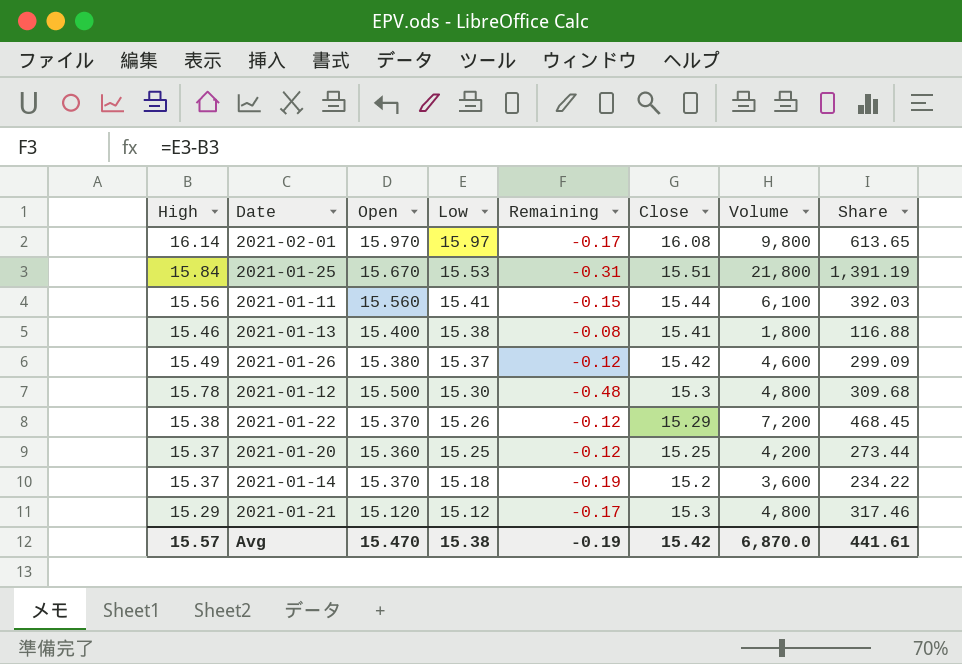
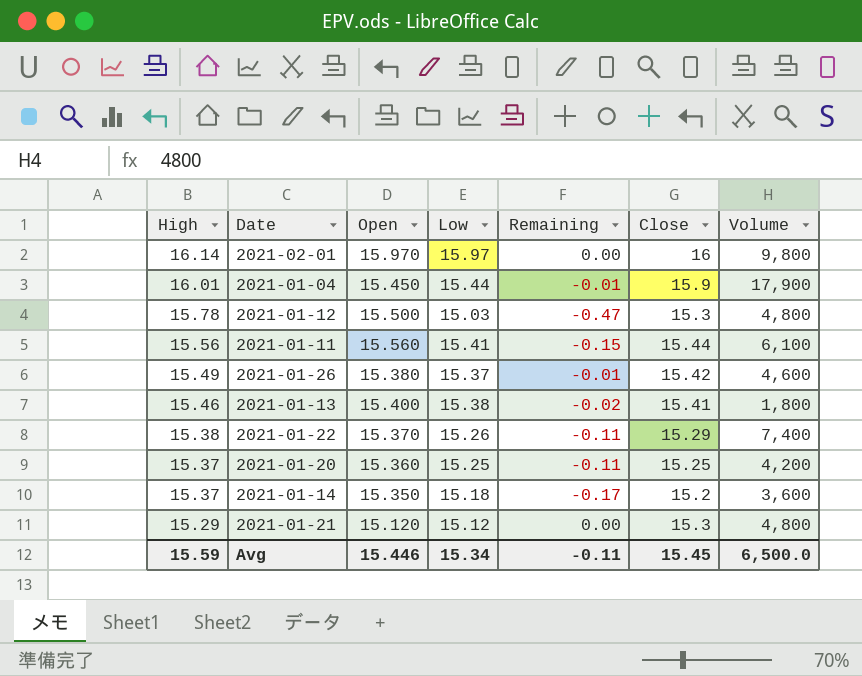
row order: Low descending -> High descending
column Share | formula: [Volume] / [Open] -> none
column Remaining | formula: [Low] - [High] -> [Low] - [Open]
row 2021-01-25: 15.84 | 15.670 | 15.53 | -0.31 | 15.51 | 21,800 | 1,391.19 -> none
2021-02-01 | Close: 16.08 -> 16
row 2021-01-04: none -> 16.01 | 15.450 | 15.44 | -0.01 | 15.9 | 17,900
2021-01-12 | Low: 15.30 -> 15.03
2021-01-22 | Volume: 7,200 -> 7,400
2021-01-14 | Open: 15.370 -> 15.350
Avg | High: 15.57 -> 15.59
Avg | Open: 15.470 -> 15.446
Avg | Low: 15.38 -> 15.34
Avg | Remaining: -0.19 -> -0.11
Avg | Close: 15.42 -> 15.45
Avg | Volume: 6,870.0 -> 6,500.0

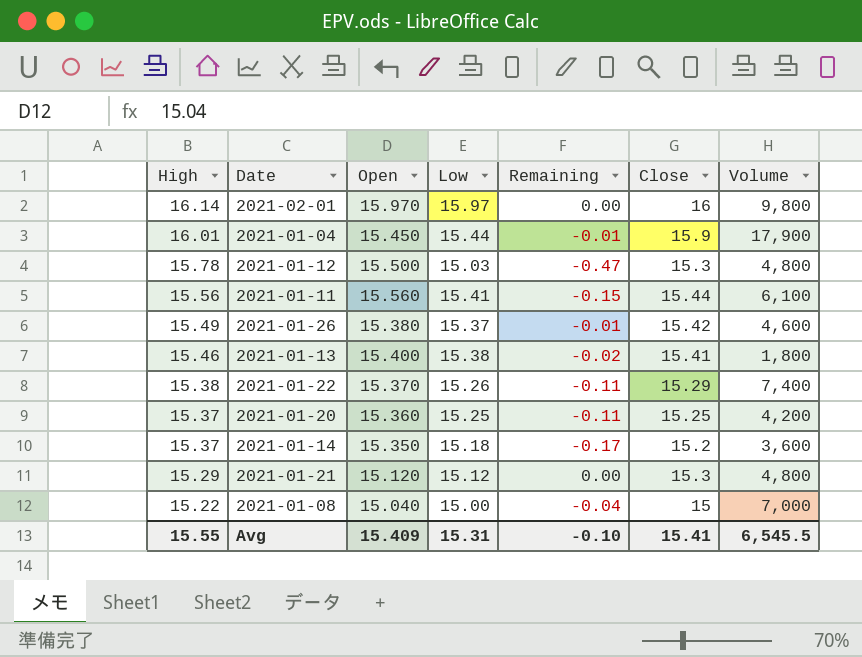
row 2021-01-08: none -> 15.22 | 15.040 | 15.00 | -0.04 | 15 | 7,000
Avg | High: 15.59 -> 15.55
Avg | Open: 15.446 -> 15.409
Avg | Low: 15.34 -> 15.31
Avg | Remaining: -0.11 -> -0.10
Avg | Close: 15.45 -> 15.41
Avg | Volume: 6,500.0 -> 6,545.5

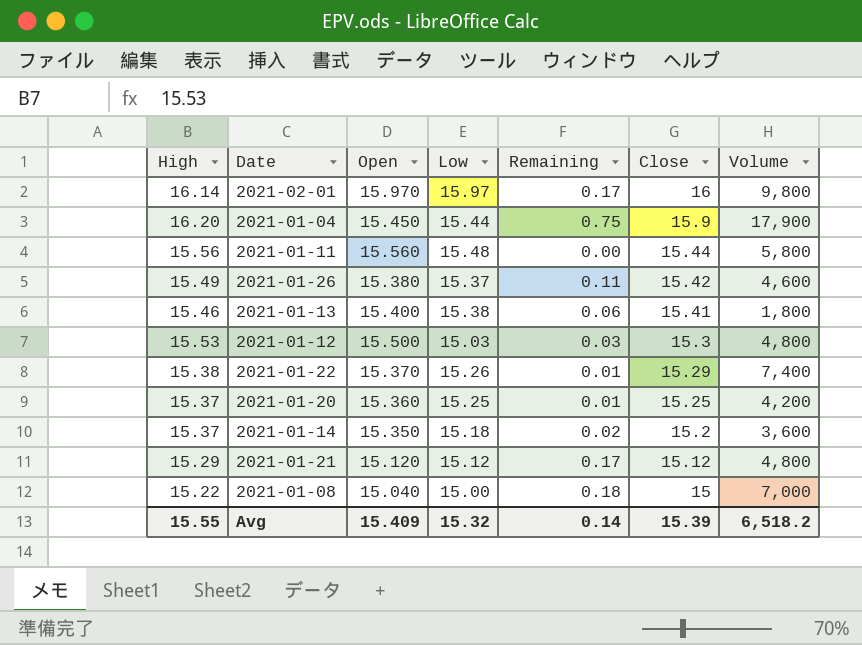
row order: High descending -> Close descending
column Remaining | formula: [Low] - [Open] -> [High] - [Open]
2021-01-04 | High: 16.01 -> 16.20
2021-01-11 | Low: 15.41 -> 15.48
2021-01-11 | Volume: 6,100 -> 5,800
2021-01-12 | High: 15.78 -> 15.53
2021-01-21 | Close: 15.3 -> 15.12
Avg | Low: 15.31 -> 15.32
Avg | Remaining: -0.10 -> 0.14
Avg | Close: 15.41 -> 15.39
Avg | Volume: 6,545.5 -> 6,518.2

